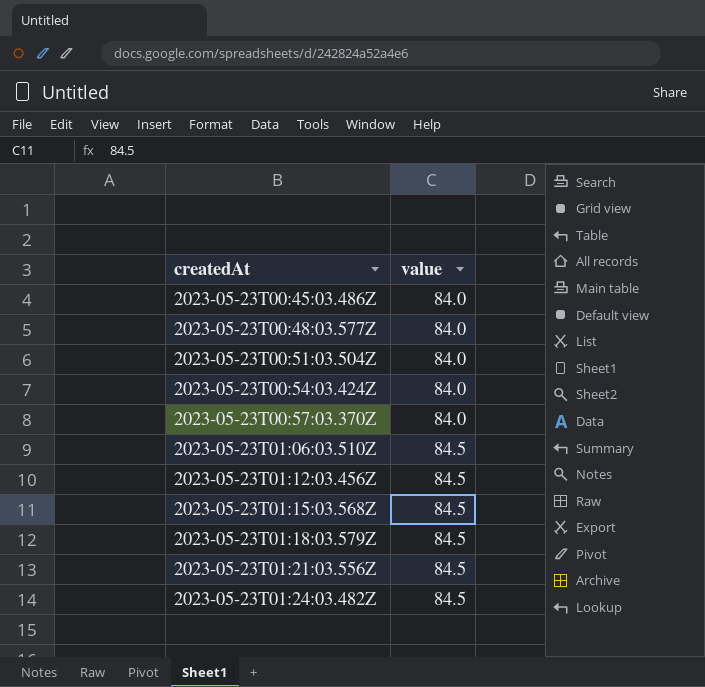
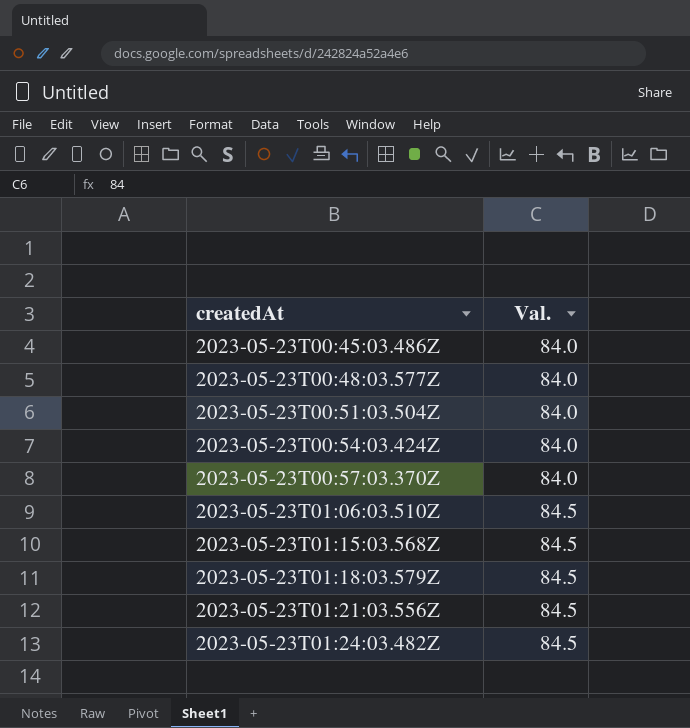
column name: value -> Val.
row 2023-05-23T01:12:03.456Z: 84.5 -> none

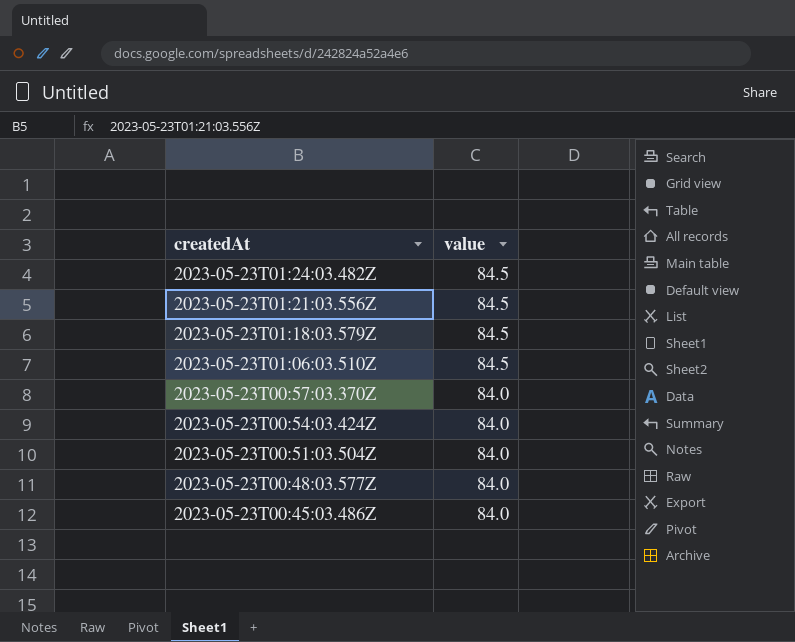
row order: createdAt ascending -> createdAt descending
column name: Val. -> value
row 2023-05-23T01:15:03.568Z: 84.5 -> none

